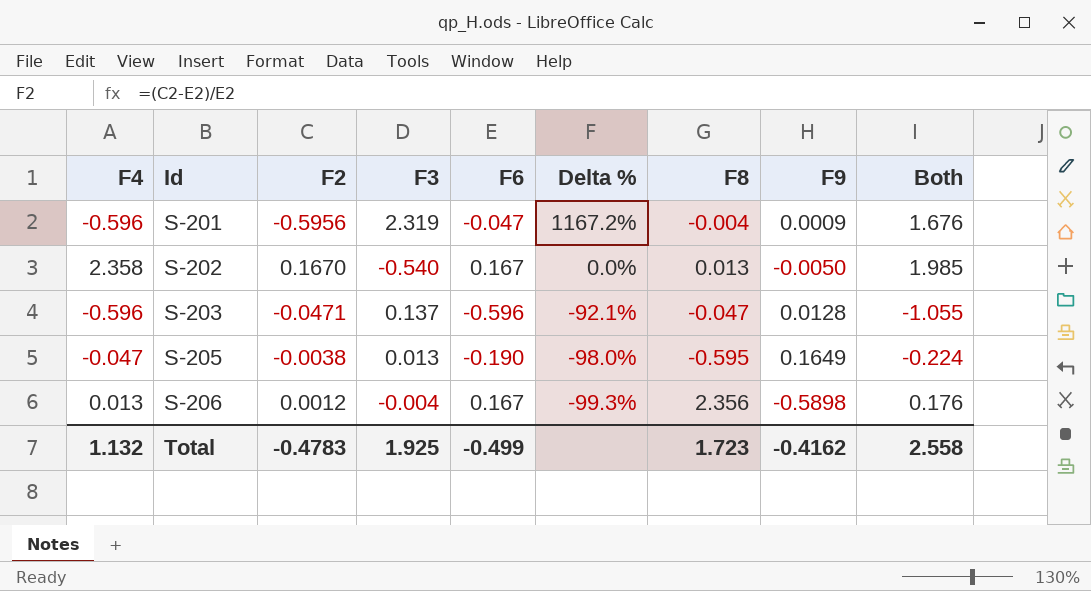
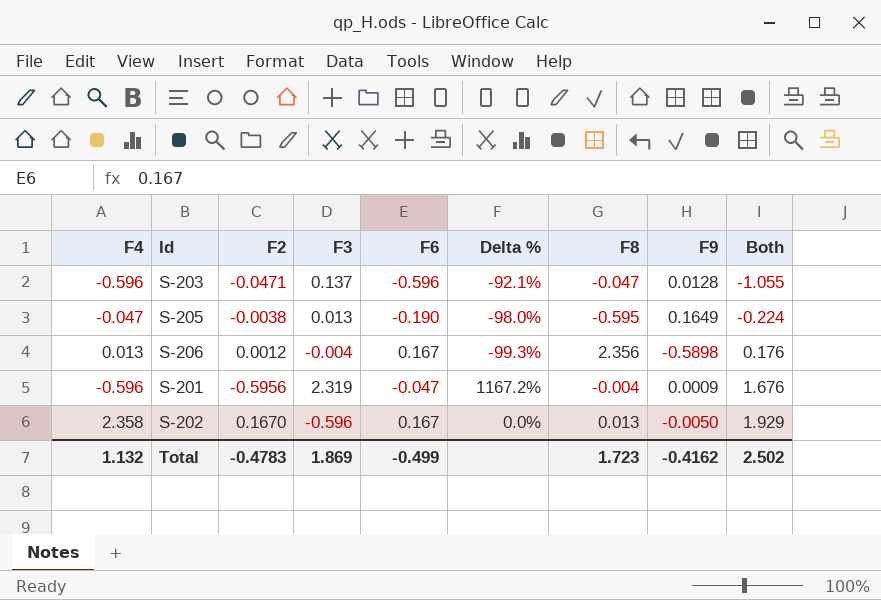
row order: Id ascending -> Both ascending
S-202 | F3: -0.540 -> -0.596
S-202 | Both: 1.985 -> 1.929
Total | F3: 1.925 -> 1.869
Total | Both: 2.558 -> 2.502

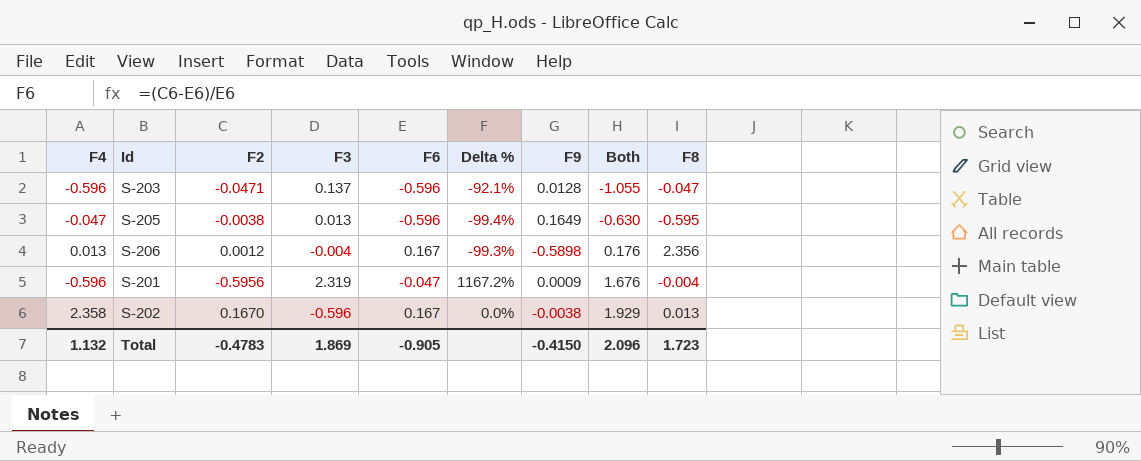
column F8 | position: 7 -> 9
S-205 | F6: -0.190 -> -0.596
S-205 | Delta %: -98.0% -> -99.4%
S-205 | Both: -0.224 -> -0.630
S-202 | F9: -0.0050 -> -0.0038
Total | F6: -0.499 -> -0.905
Total | F9: -0.4162 -> -0.4150
Total | Both: 2.502 -> 2.096

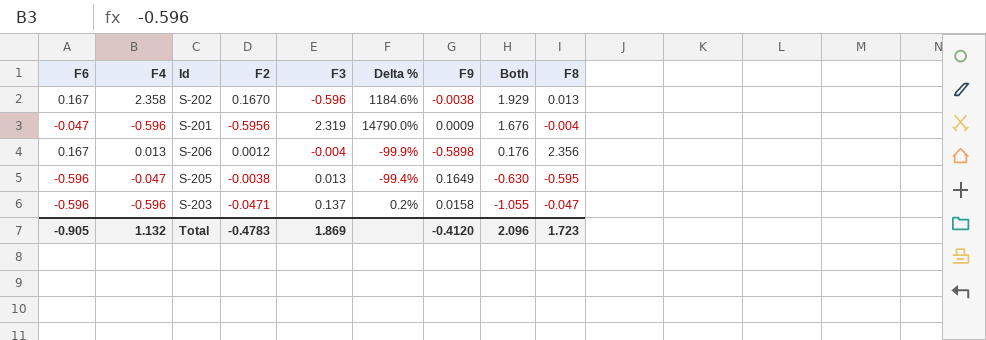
row order: Both ascending -> Both descending
column F6 | position: 5 -> 1
column Delta % | formula: ([F2] - [F6]) / [F6] -> ([F2] - [F8]) / [F8]
S-203 | F9: 0.0128 -> 0.0158
Total | F9: -0.4150 -> -0.4120

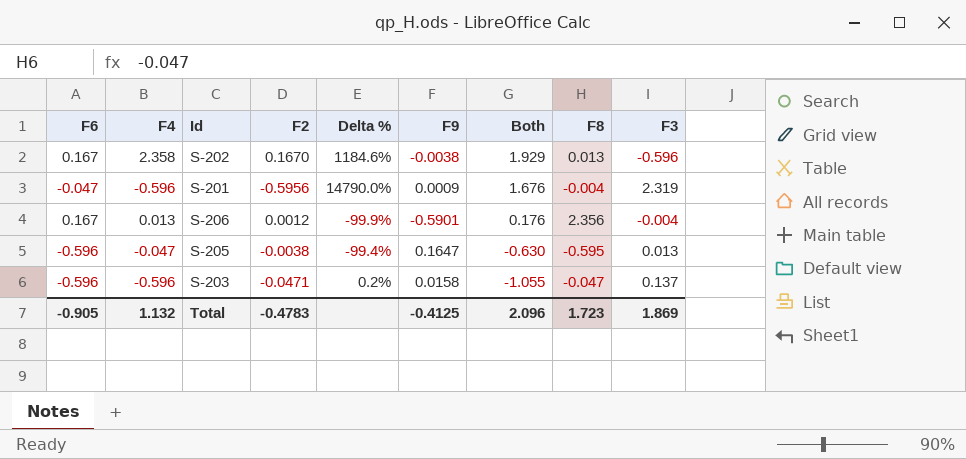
column F3 | position: 5 -> 9
S-206 | F9: -0.5898 -> -0.5901
S-205 | F9: 0.1649 -> 0.1647
Total | F9: -0.4120 -> -0.4125

